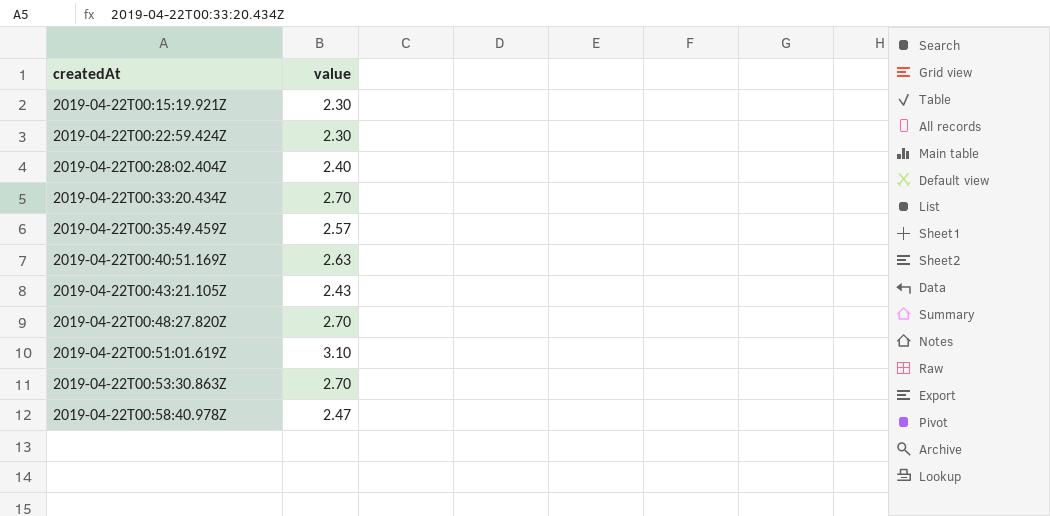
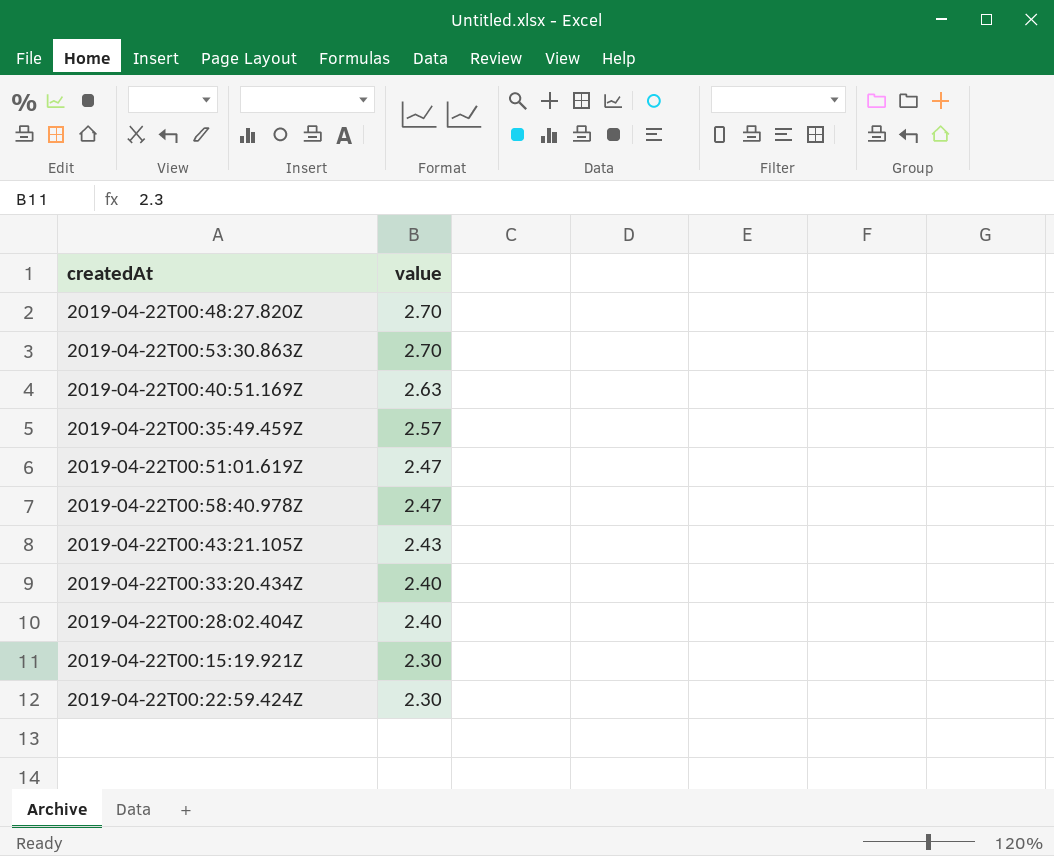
row order: createdAt ascending -> value descending
2019-04-22T00:51:01.619Z | value: 3.10 -> 2.47
2019-04-22T00:33:20.434Z | value: 2.70 -> 2.40

